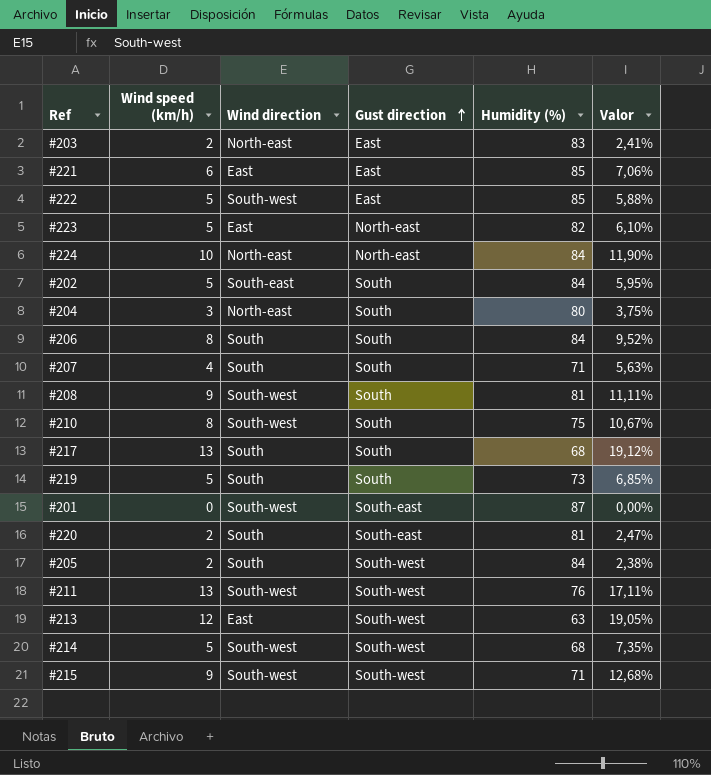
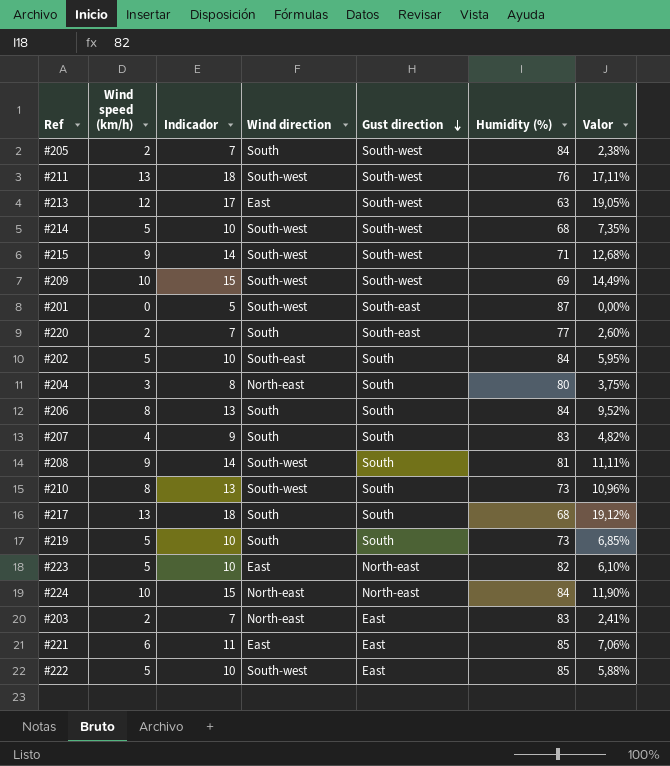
row order: Gust direction ascending -> Gust direction descending
column Indicador | formula: none -> [Wind speed (km/h)] + 5
row #209: none -> 10 | 15 | South-west | South-west | 69 | 14,49%
#220 | Humidity (%): 81 -> 77
#220 | Valor: 2,47% -> 2,60%
#207 | Humidity (%): 71 -> 83
#207 | Valor: 5,63% -> 4,82%
#210 | Humidity (%): 75 -> 73
#210 | Valor: 10,67% -> 10,96%

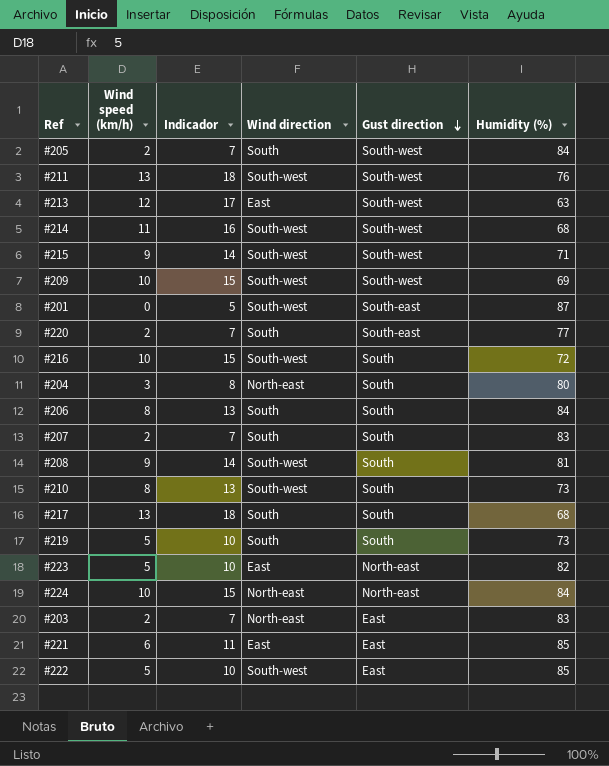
column Valor | formula: [Wind speed (km/h)] / [Humidity (%)] -> none
row #202: 5 | 10 | South-east | South | 84 | 5,95% -> none
#214 | Wind speed (km/h): 5 -> 11
#214 | Indicador: 10 -> 16
row #216: none -> 10 | 15 | South-west | South | 72
#207 | Wind speed (km/h): 4 -> 2
#207 | Indicador: 9 -> 7

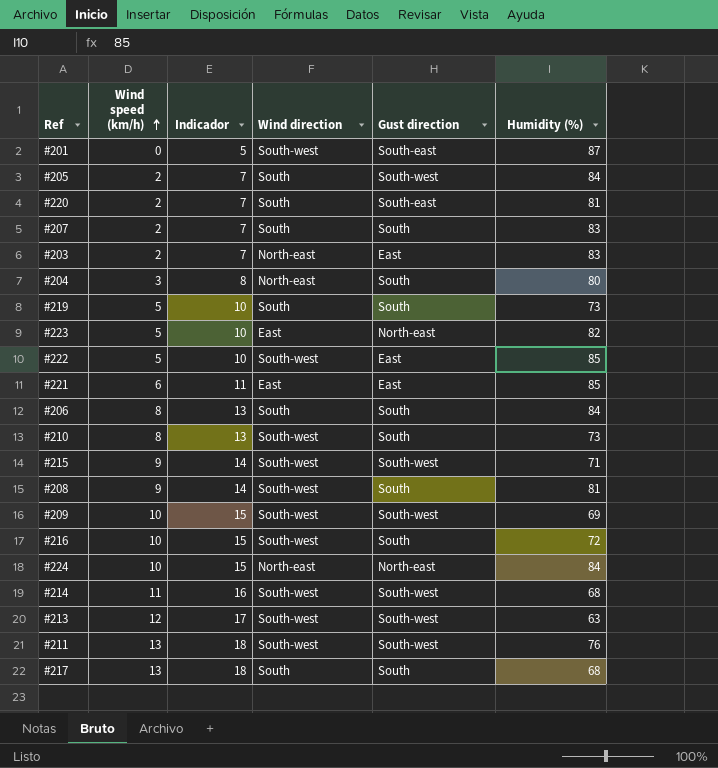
row order: Gust direction descending -> Wind speed (km/h) ascending
#220 | Humidity (%): 77 -> 81
#213 | Wind direction: East -> South-west

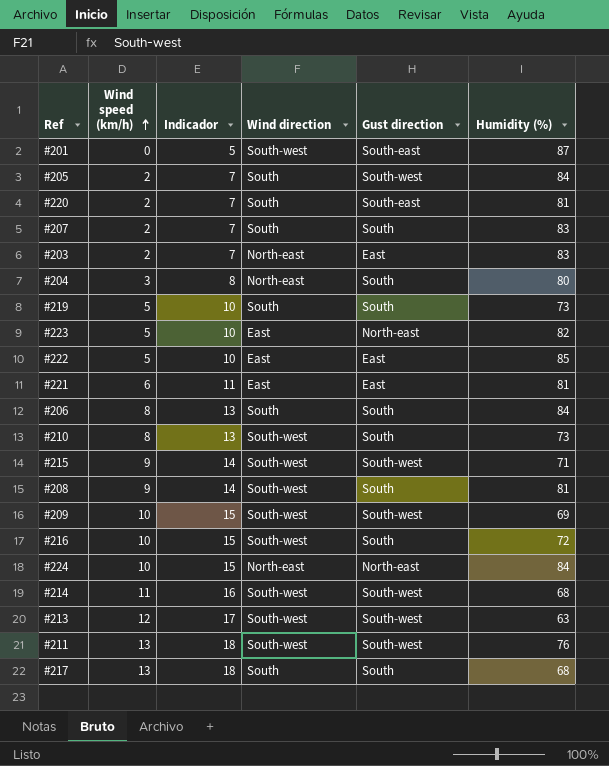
#222 | Wind direction: South-west -> East
#221 | Humidity (%): 85 -> 81

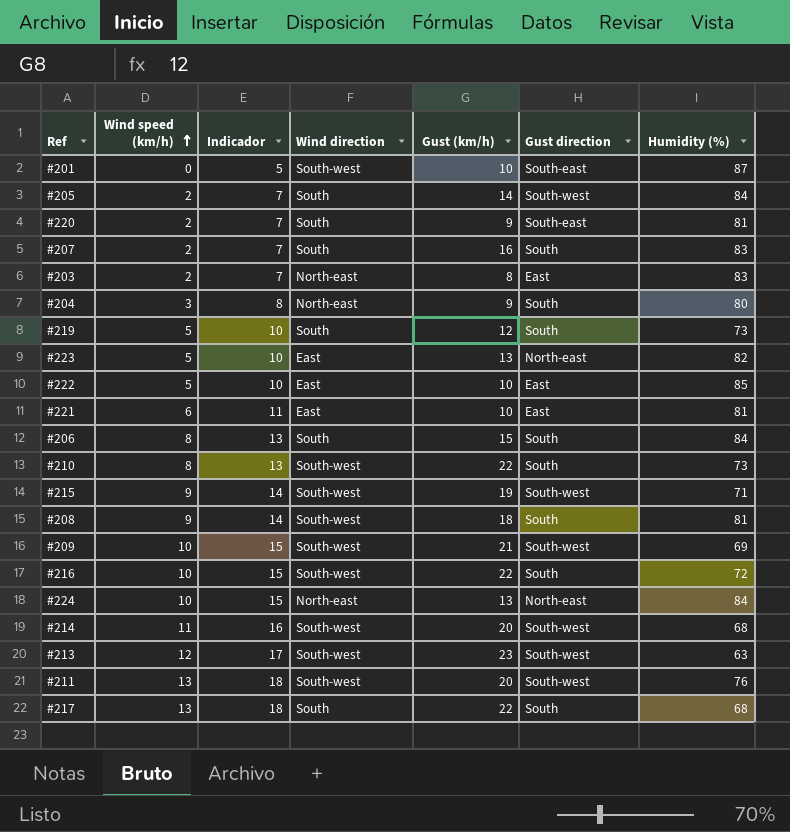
column Gust (km/h) | position: none -> 5

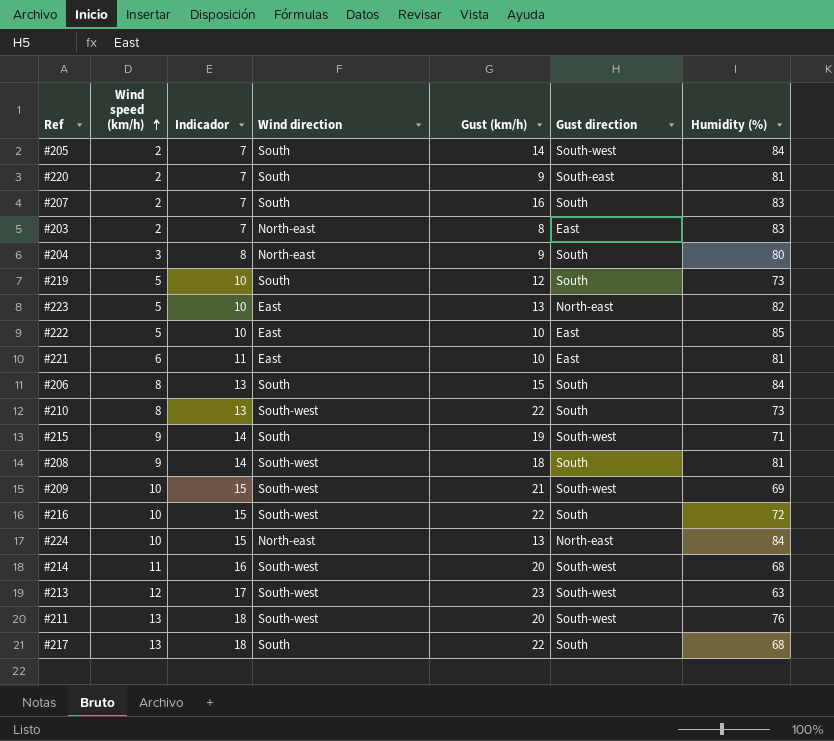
row #201: 0 | 5 | South-west | 10 | South-east | 87 -> none
#215 | Wind direction: South-west -> South

